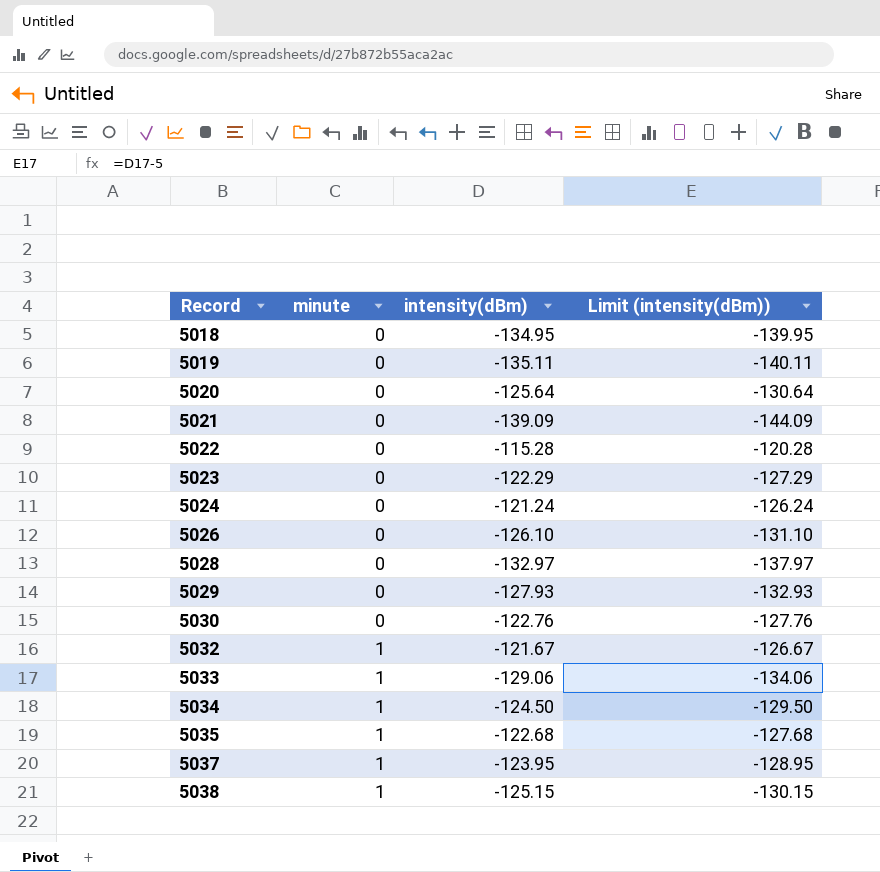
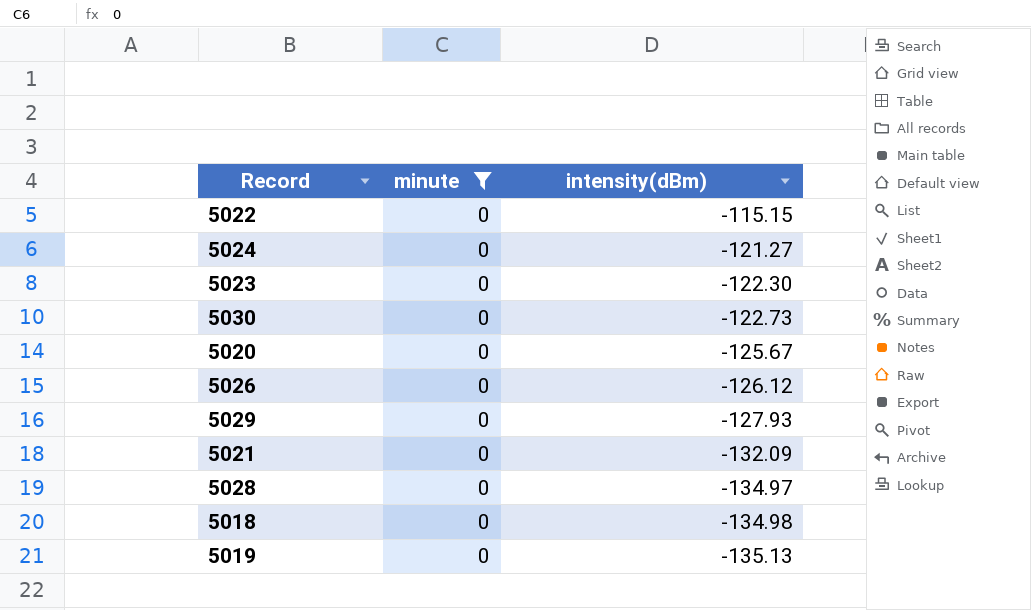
filter: none -> minute = 0
row order: Record ascending -> intensity(dBm) descending
column Limit (intensity(dBm)) | formula: [intensity(dBm)] - 5 -> none
5022 | intensity(dBm): -115.28 -> -115.15
5024 | intensity(dBm): -121.24 -> -121.27
5023 | intensity(dBm): -122.29 -> -122.30
5030 | intensity(dBm): -122.76 -> -122.73
5020 | intensity(dBm): -125.64 -> -125.67
5026 | intensity(dBm): -126.10 -> -126.12
5021 | intensity(dBm): -139.09 -> -132.09
5028 | intensity(dBm): -132.97 -> -134.97
5018 | intensity(dBm): -134.95 -> -134.98
5019 | intensity(dBm): -135.11 -> -135.13

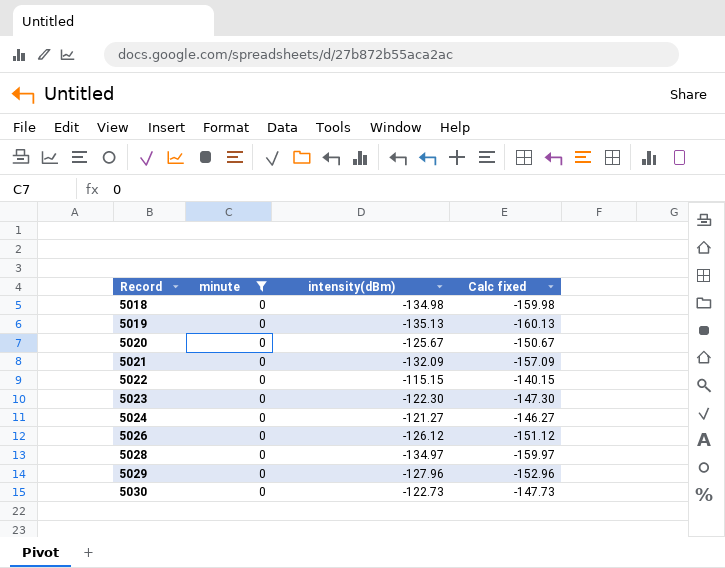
row order: intensity(dBm) descending -> Record ascending
column Calc fixed | formula: none -> [intensity(dBm)] - 25
5029 | intensity(dBm): -127.93 -> -127.96

